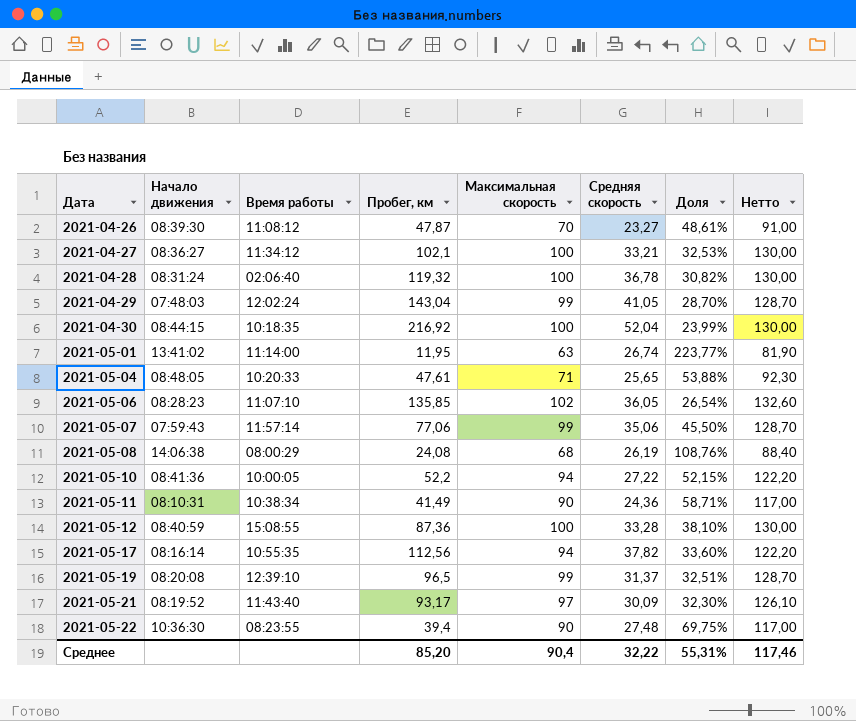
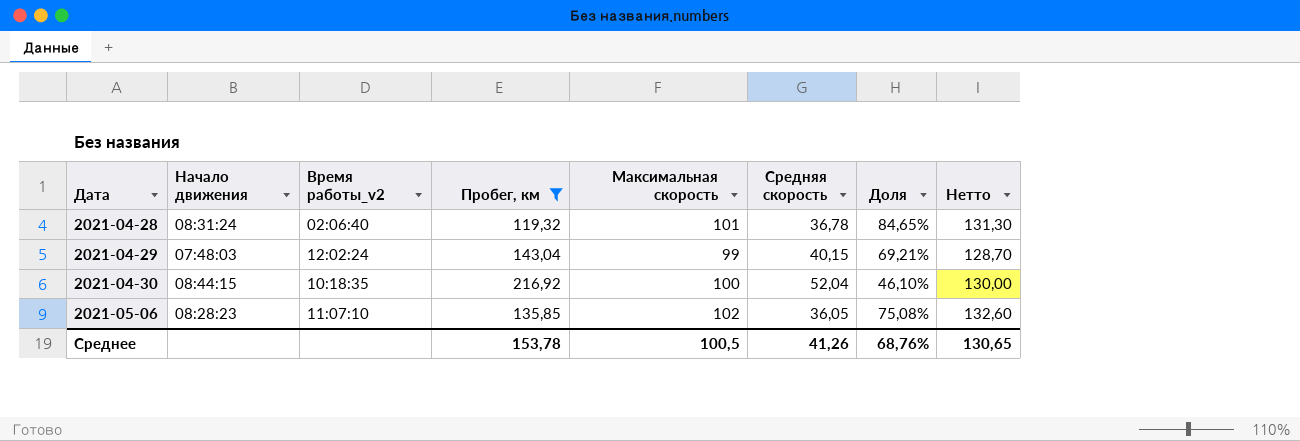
filter: none -> Пробег, км >= 119,32
column name: Время работы -> Время работы_v2
column Доля | formula: [Средняя скорость] / [Пробег, км] -> [Максимальная скорость] / [Пробег, км]
2021-04-28 | Максимальная скорость: 100 -> 101
2021-04-28 | Нетто: 130,00 -> 131,30
2021-04-29 | Средняя скорость: 41,05 -> 40,15
Среднее | Пробег, км: 85,20 -> 153,78
Среднее | Максимальная скорость: 90,4 -> 100,5
Среднее | Средняя скорость: 32,22 -> 41,26
Среднее | Доля: 55,31% -> 68,76%
Среднее | Нетто: 117,46 -> 130,65

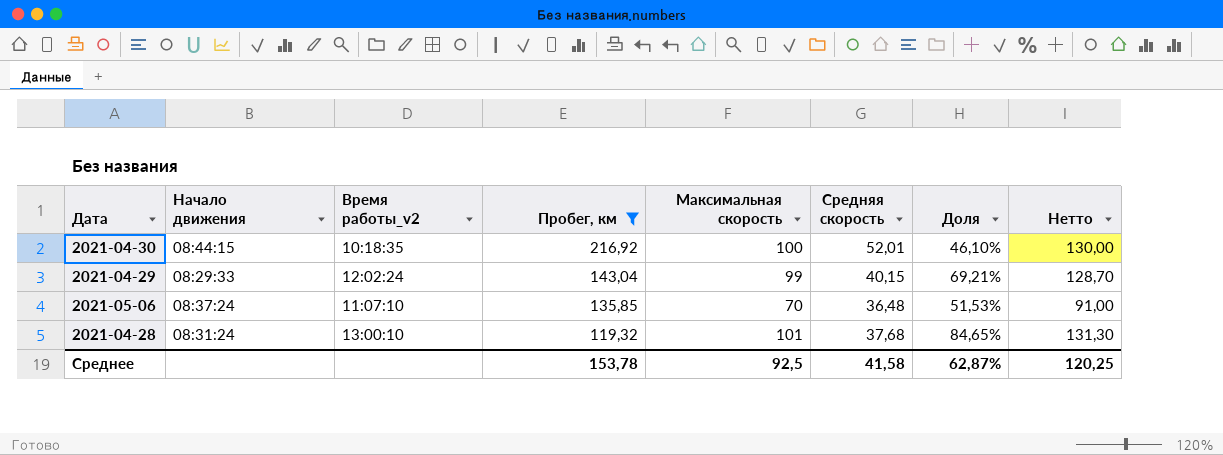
row order: Дата ascending -> Пробег, км descending
2021-04-30 | Средняя скорость: 52,04 -> 52,01
2021-04-29 | Начало движения: 07:48:03 -> 08:29:33
2021-05-06 | Начало движения: 08:28:23 -> 08:37:24
2021-05-06 | Максимальная скорость: 102 -> 70
2021-05-06 | Средняя скорость: 36,05 -> 36,48
2021-05-06 | Доля: 75,08% -> 51,53%
2021-05-06 | Нетто: 132,60 -> 91,00
2021-04-28 | Время работы_v2: 02:06:40 -> 13:00:10
2021-04-28 | Средняя скорость: 36,78 -> 37,68
Среднее | Максимальная скорость: 100,5 -> 92,5
Среднее | Средняя скорость: 41,26 -> 41,58
Среднее | Доля: 68,76% -> 62,87%
Среднее | Нетто: 130,65 -> 120,25

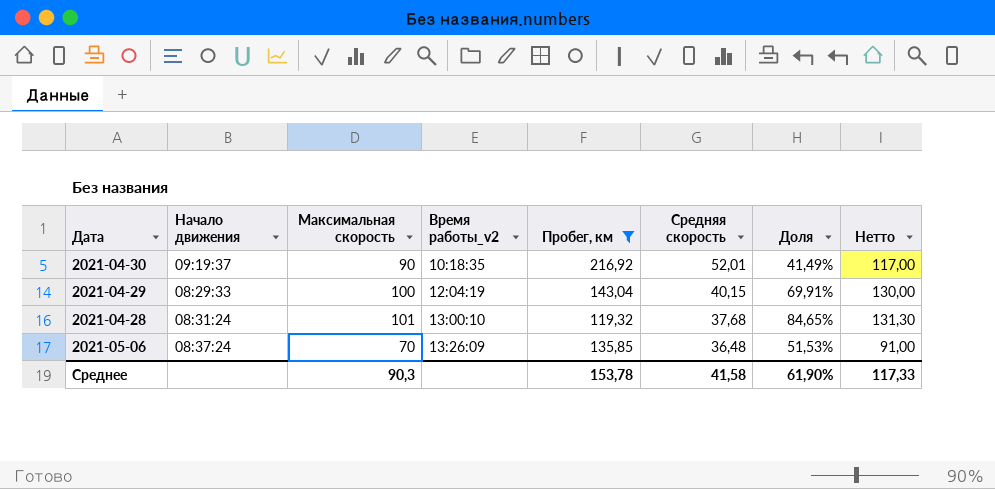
row order: Пробег, км descending -> Время работы_v2 ascending
column Максимальная скорость | position: 5 -> 3
2021-04-30 | Начало движения: 08:44:15 -> 09:19:37
2021-04-30 | Максимальная скорость: 100 -> 90
2021-04-30 | Доля: 46,10% -> 41,49%
2021-04-30 | Нетто: 130,00 -> 117,00
2021-04-29 | Максимальная скорость: 99 -> 100
2021-04-29 | Время работы_v2: 12:02:24 -> 12:04:19
2021-04-29 | Доля: 69,21% -> 69,91%
2021-04-29 | Нетто: 128,70 -> 130,00
2021-05-06 | Время работы_v2: 11:07:10 -> 13:26:09
Среднее | Максимальная скорость: 92,5 -> 90,3
Среднее | Доля: 62,87% -> 61,90%
Среднее | Нетто: 120,25 -> 117,33

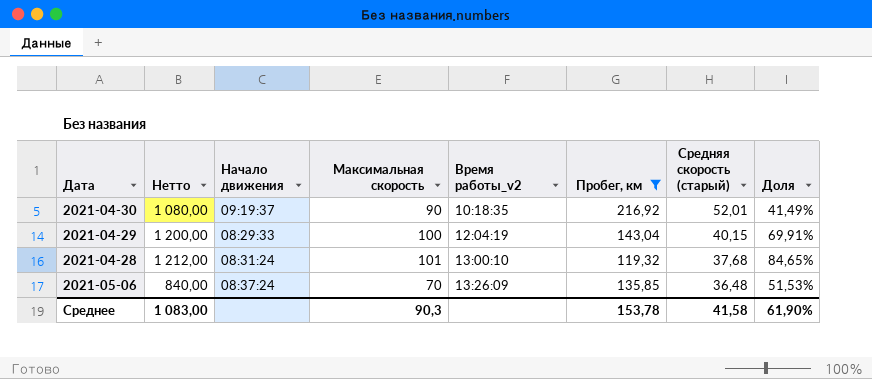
column Нетто | formula: [Максимальная скорость] * 1,3 -> [Максимальная скорость] * 12
column Нетто | position: 8 -> 2
column name: Средняя скорость -> Средняя скорость (старый)
Среднее | Нетто: 117,33 -> 1 083,00

